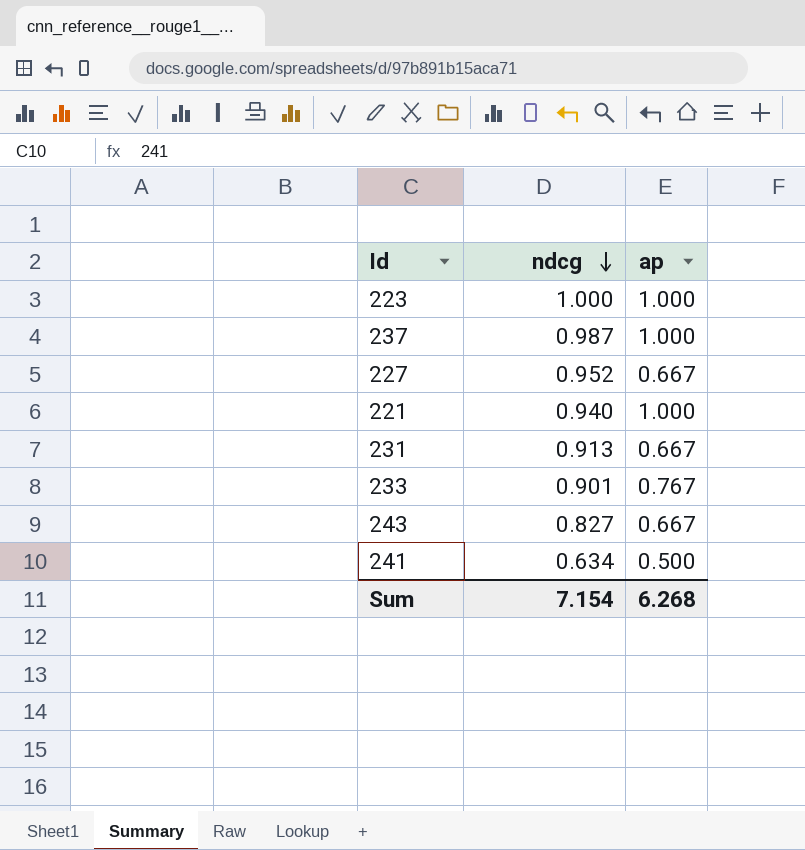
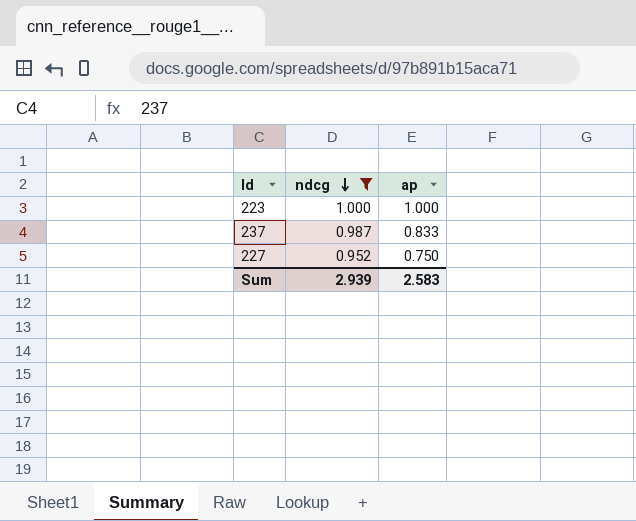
filter: none -> ndcg >= 0.952
237 | ap: 1.000 -> 0.833
227 | ap: 0.667 -> 0.750
Sum | ndcg: 7.154 -> 2.939
Sum | ap: 6.268 -> 2.583

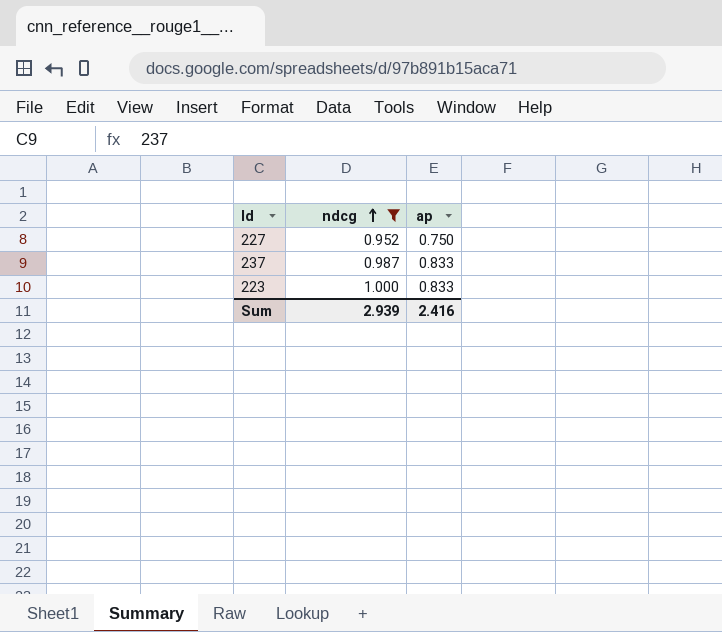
row order: ndcg descending -> ndcg ascending
223 | ap: 1.000 -> 0.833
Sum | ap: 2.583 -> 2.416

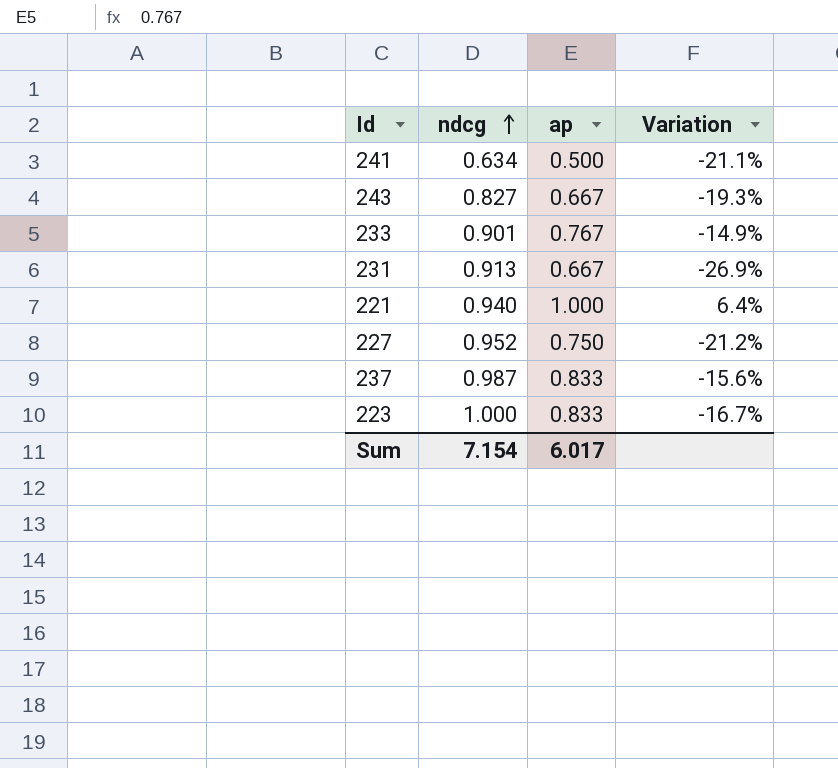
filter: ndcg >= 0.952 -> none
column Variation | formula: none -> ([ap] - [ndcg]) / [ndcg]
Sum | ndcg: 2.939 -> 7.154
Sum | ap: 2.416 -> 6.017

